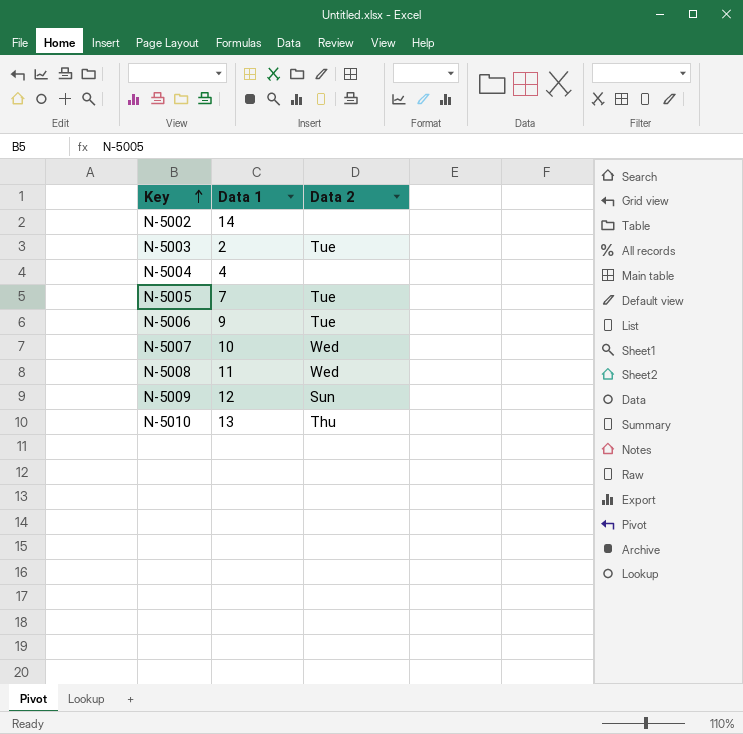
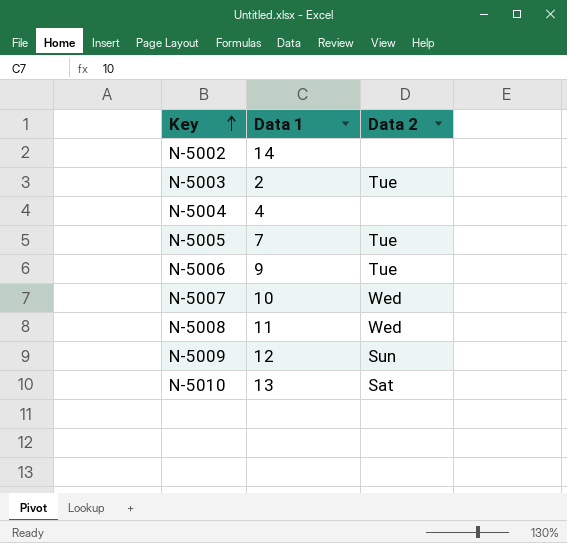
N-5010 | Data 2: Thu -> Sat

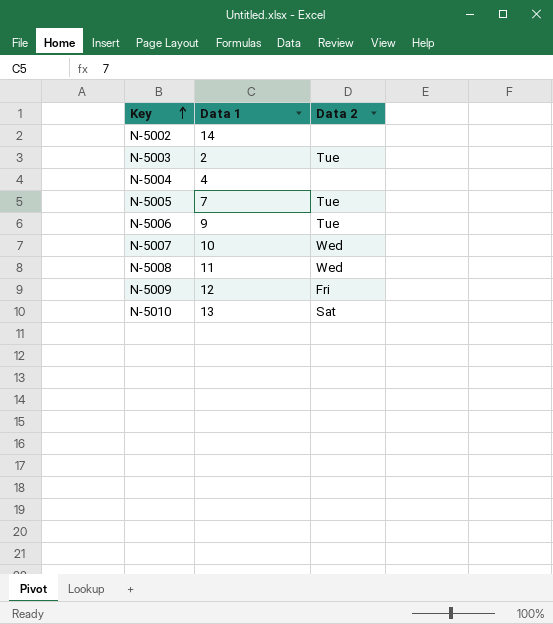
N-5009 | Data 2: Sun -> Fri

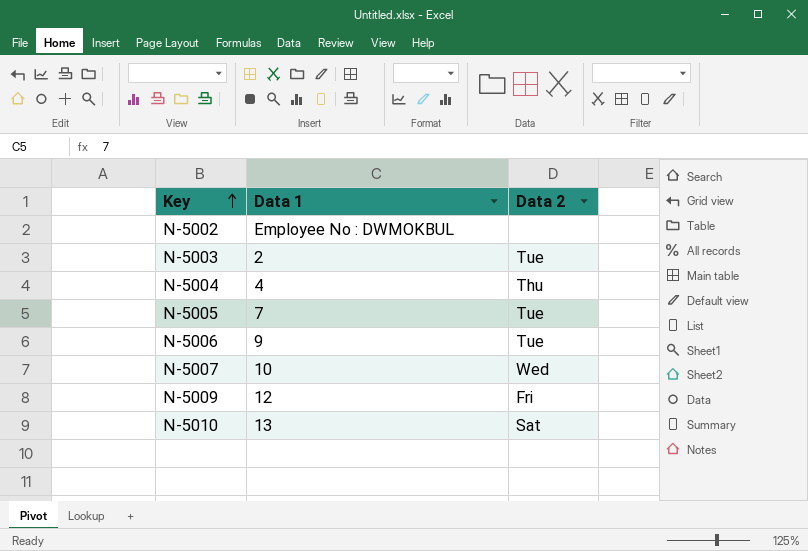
row N-5008: 11 | Wed -> none
N-5002 | Data 1: 14 -> Employee No : DWMOKBUL
N-5004 | Data 2: none -> Thu

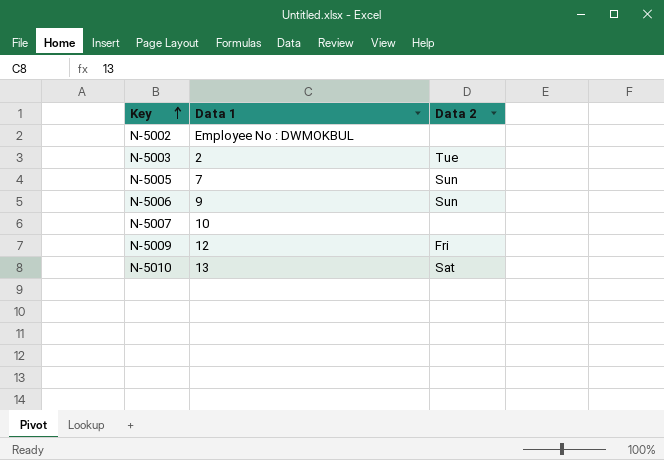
row N-5004: 4 | Thu -> none
N-5005 | Data 2: Tue -> Sun
N-5006 | Data 2: Tue -> Sun
N-5007 | Data 2: Wed -> none

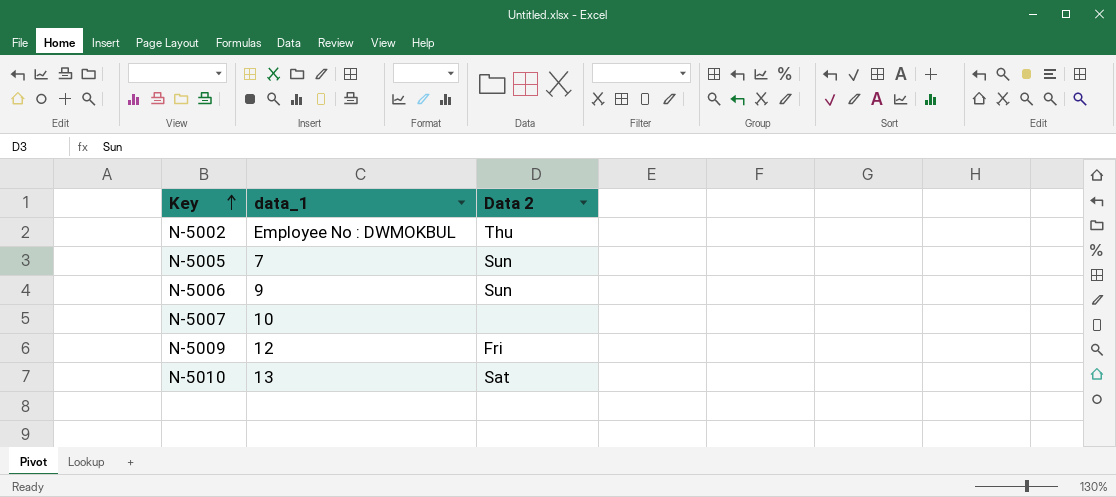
column name: Data 1 -> data_1
row N-5003: 2 | Tue -> none
N-5002 | Data 2: none -> Thu

